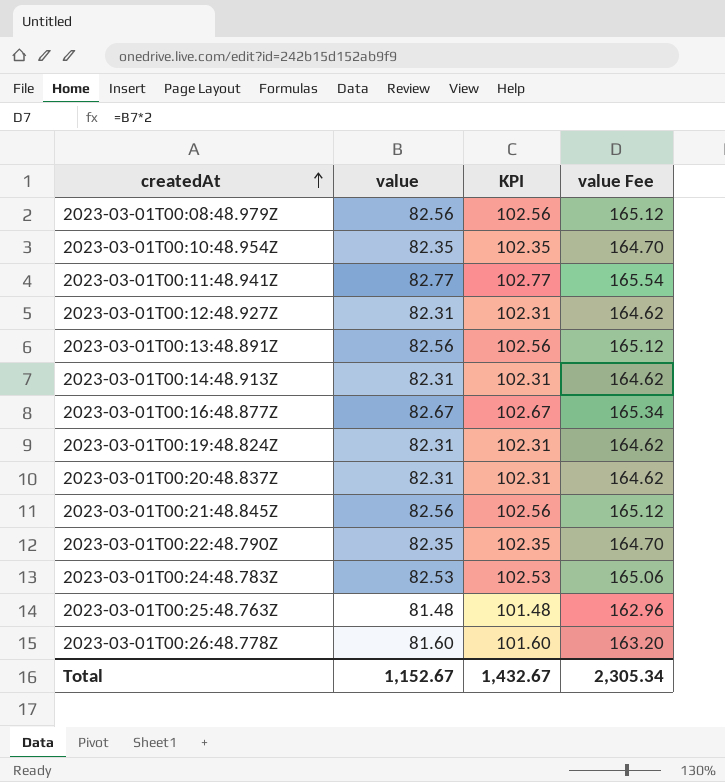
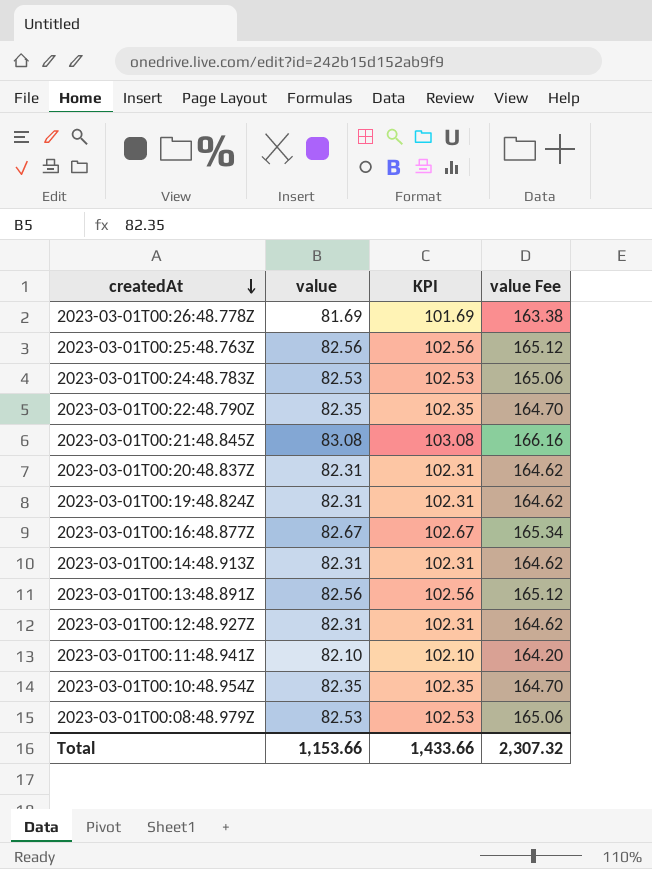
row order: createdAt ascending -> createdAt descending
2023-03-01T00:26:48.778Z | value: 81.60 -> 81.69
2023-03-01T00:26:48.778Z | KPI: 101.60 -> 101.69
2023-03-01T00:26:48.778Z | value Fee: 163.20 -> 163.38
2023-03-01T00:25:48.763Z | value: 81.48 -> 82.56
2023-03-01T00:25:48.763Z | KPI: 101.48 -> 102.56
2023-03-01T00:25:48.763Z | value Fee: 162.96 -> 165.12
2023-03-01T00:21:48.845Z | value: 82.56 -> 83.08
2023-03-01T00:21:48.845Z | KPI: 102.56 -> 103.08
2023-03-01T00:21:48.845Z | value Fee: 165.12 -> 166.16
2023-03-01T00:11:48.941Z | value: 82.77 -> 82.10
2023-03-01T00:11:48.941Z | KPI: 102.77 -> 102.10
2023-03-01T00:11:48.941Z | value Fee: 165.54 -> 164.20
2023-03-01T00:08:48.979Z | value: 82.56 -> 82.53
2023-03-01T00:08:48.979Z | KPI: 102.56 -> 102.53
2023-03-01T00:08:48.979Z | value Fee: 165.12 -> 165.06
Total | value: 1,152.67 -> 1,153.66
Total | KPI: 1,432.67 -> 1,433.66
Total | value Fee: 2,305.34 -> 2,307.32

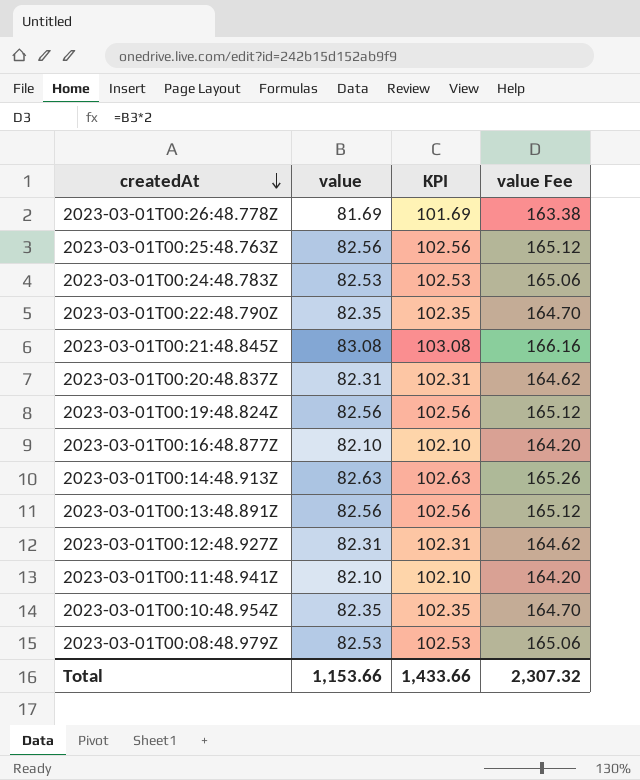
2023-03-01T00:19:48.824Z | value: 82.31 -> 82.56
2023-03-01T00:19:48.824Z | KPI: 102.31 -> 102.56
2023-03-01T00:19:48.824Z | value Fee: 164.62 -> 165.12
2023-03-01T00:16:48.877Z | value: 82.67 -> 82.10
2023-03-01T00:16:48.877Z | KPI: 102.67 -> 102.10
2023-03-01T00:16:48.877Z | value Fee: 165.34 -> 164.20
2023-03-01T00:14:48.913Z | value: 82.31 -> 82.63
2023-03-01T00:14:48.913Z | KPI: 102.31 -> 102.63
2023-03-01T00:14:48.913Z | value Fee: 164.62 -> 165.26

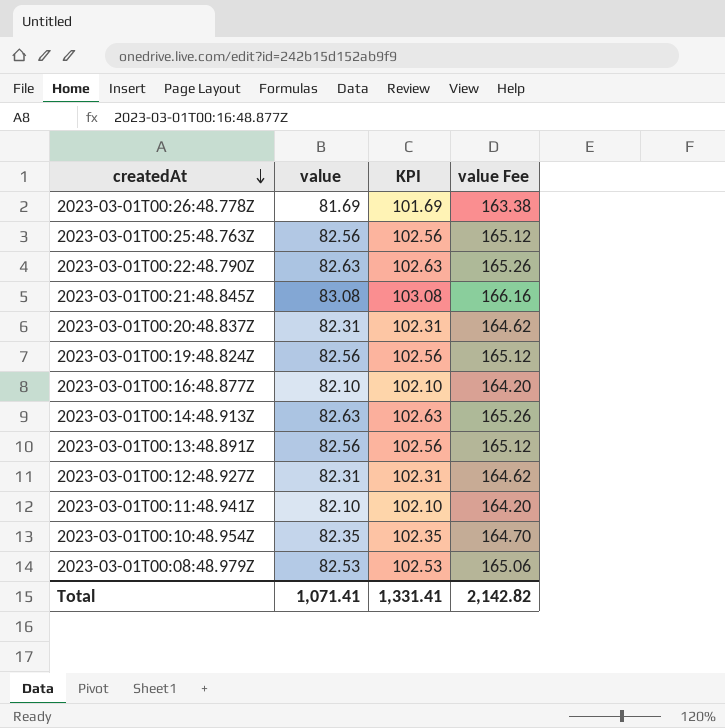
row 2023-03-01T00:24:48.783Z: 82.53 | 102.53 | 165.06 -> none
2023-03-01T00:22:48.790Z | value: 82.35 -> 82.63
2023-03-01T00:22:48.790Z | KPI: 102.35 -> 102.63
2023-03-01T00:22:48.790Z | value Fee: 164.70 -> 165.26
Total | value: 1,153.66 -> 1,071.41
Total | KPI: 1,433.66 -> 1,331.41
Total | value Fee: 2,307.32 -> 2,142.82

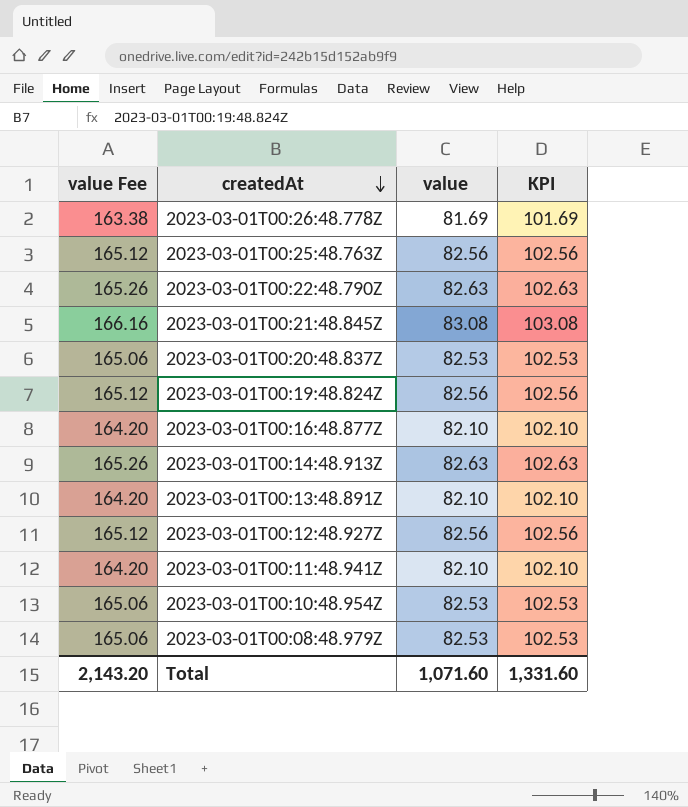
column value Fee | position: 4 -> 1
2023-03-01T00:20:48.837Z | value Fee: 164.62 -> 165.06
2023-03-01T00:20:48.837Z | value: 82.31 -> 82.53
2023-03-01T00:20:48.837Z | KPI: 102.31 -> 102.53
2023-03-01T00:13:48.891Z | value Fee: 165.12 -> 164.20
2023-03-01T00:13:48.891Z | value: 82.56 -> 82.10
2023-03-01T00:13:48.891Z | KPI: 102.56 -> 102.10
2023-03-01T00:12:48.927Z | value Fee: 164.62 -> 165.12
2023-03-01T00:12:48.927Z | value: 82.31 -> 82.56
2023-03-01T00:12:48.927Z | KPI: 102.31 -> 102.56
2023-03-01T00:10:48.954Z | value Fee: 164.70 -> 165.06
2023-03-01T00:10:48.954Z | value: 82.35 -> 82.53
2023-03-01T00:10:48.954Z | KPI: 102.35 -> 102.53
Total | value Fee: 2,142.82 -> 2,143.20
Total | value: 1,071.41 -> 1,071.60
Total | KPI: 1,331.41 -> 1,331.60

